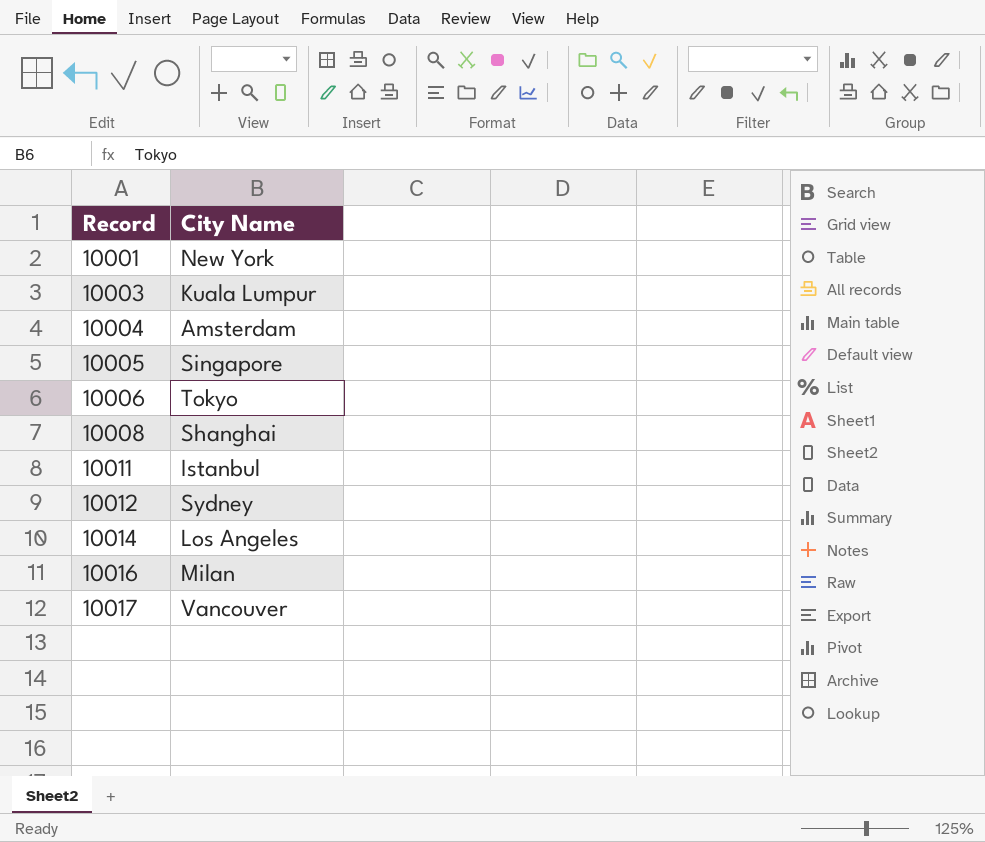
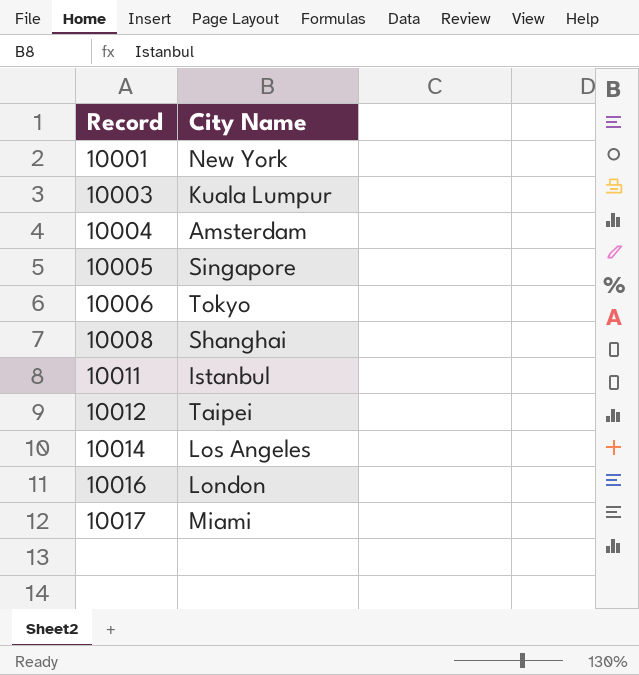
10012 | City Name: Sydney -> Taipei
10016 | City Name: Milan -> London
10017 | City Name: Vancouver -> Miami

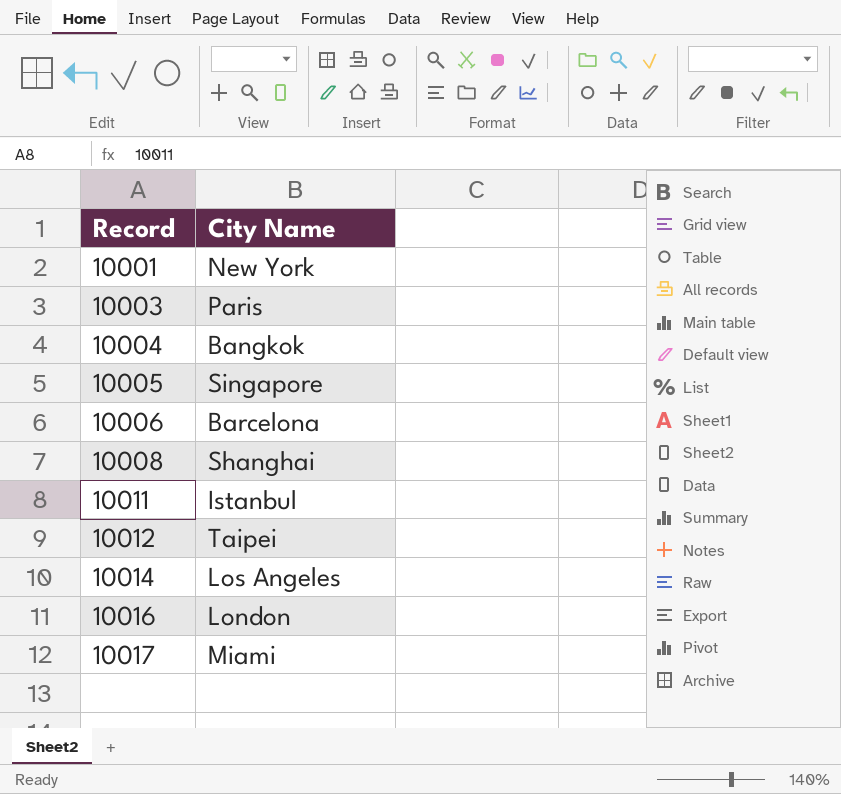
10003 | City Name: Kuala Lumpur -> Paris
10004 | City Name: Amsterdam -> Bangkok
10006 | City Name: Tokyo -> Barcelona

